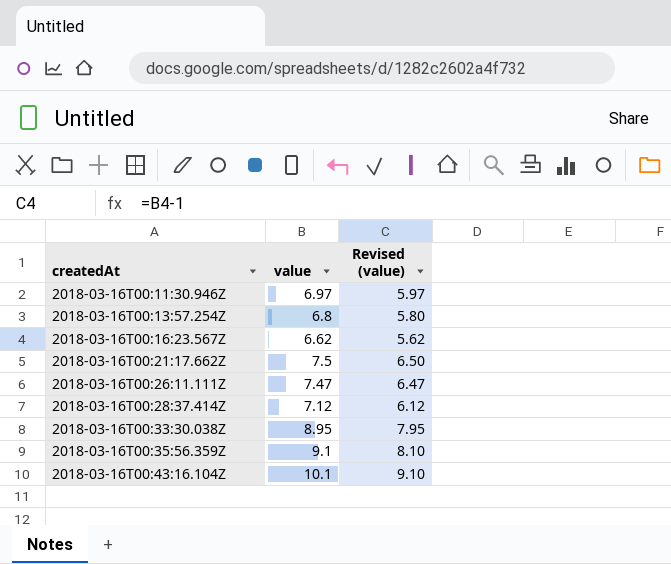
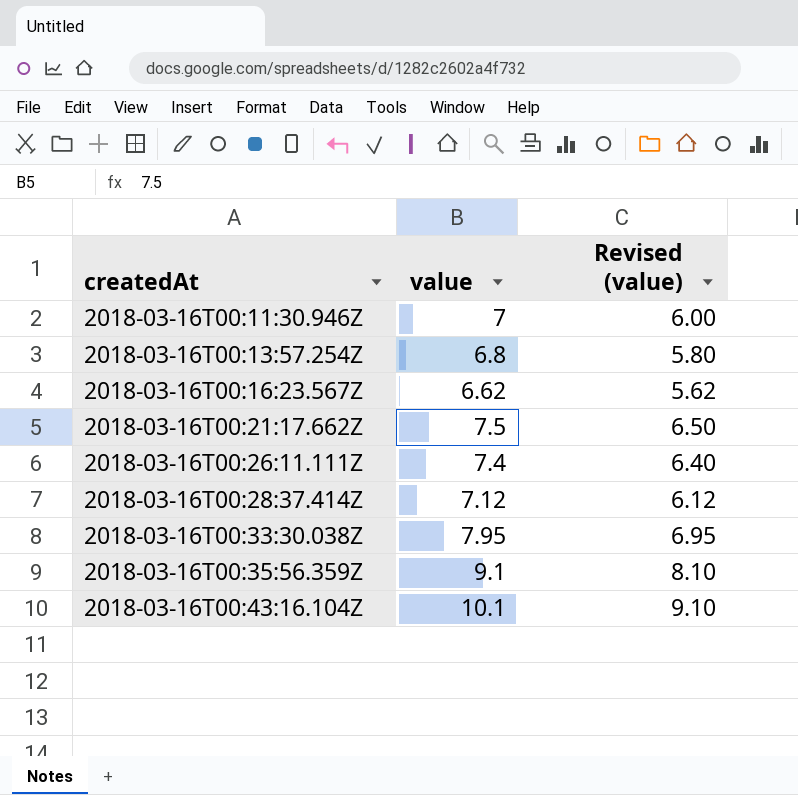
2018-03-16T00:11:30.946Z | value: 6.97 -> 7
2018-03-16T00:11:30.946Z | Revised (value): 5.97 -> 6.00
2018-03-16T00:26:11.111Z | value: 7.47 -> 7.4
2018-03-16T00:26:11.111Z | Revised (value): 6.47 -> 6.40
2018-03-16T00:33:30.038Z | value: 8.95 -> 7.95
2018-03-16T00:33:30.038Z | Revised (value): 7.95 -> 6.95

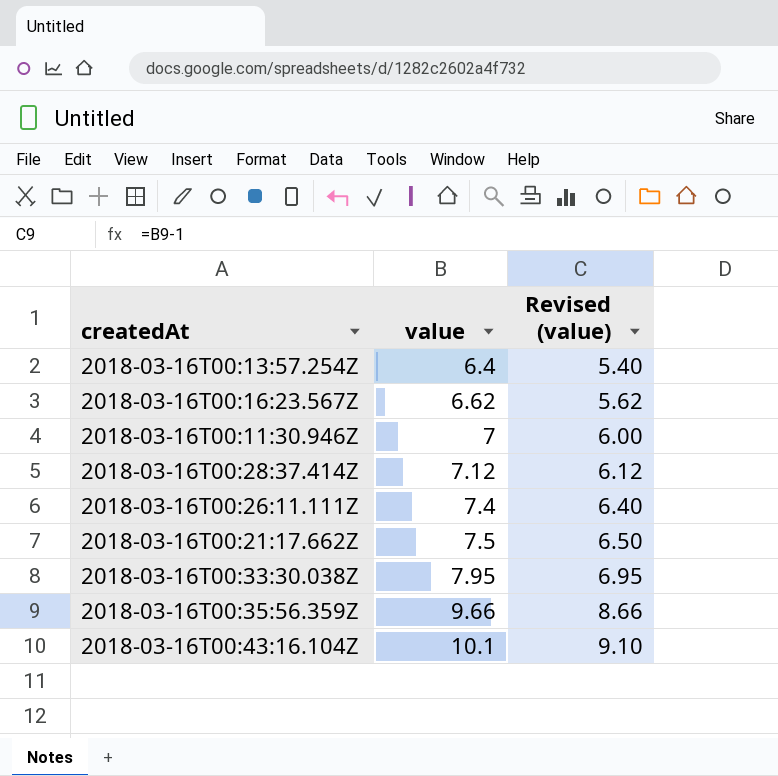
row order: createdAt ascending -> value ascending
2018-03-16T00:13:57.254Z | value: 6.8 -> 6.4
2018-03-16T00:13:57.254Z | Revised (value): 5.80 -> 5.40
2018-03-16T00:35:56.359Z | value: 9.1 -> 9.66
2018-03-16T00:35:56.359Z | Revised (value): 8.10 -> 8.66

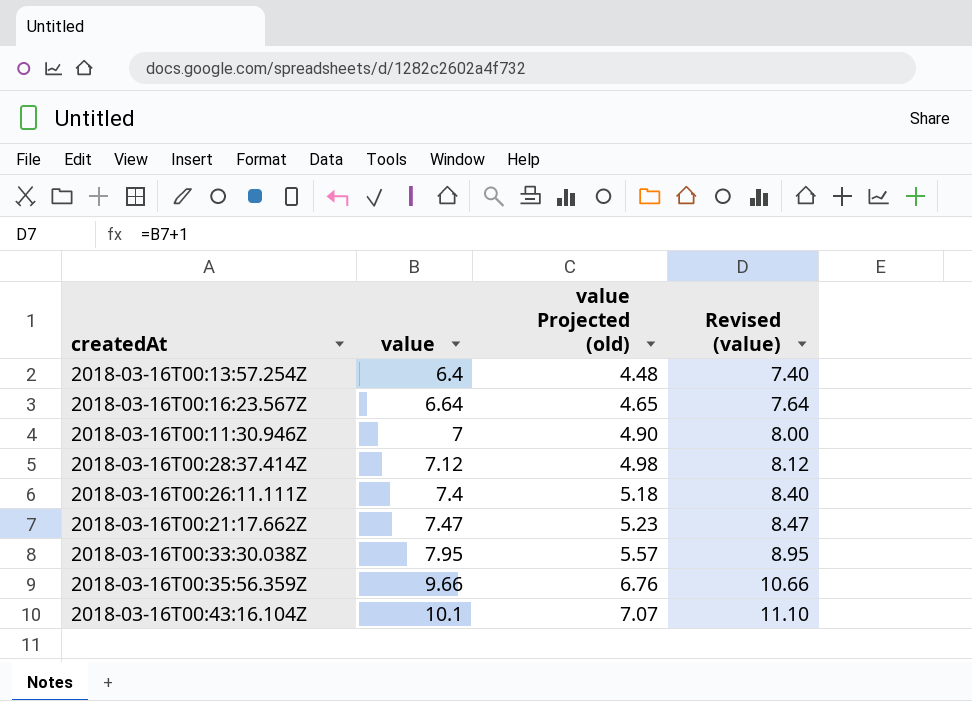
column value Projected (old) | formula: none -> [value] * 0.7
column Revised (value) | formula: [value] - 1 -> [value] + 1
2018-03-16T00:16:23.567Z | value: 6.62 -> 6.64
2018-03-16T00:21:17.662Z | value: 7.5 -> 7.47

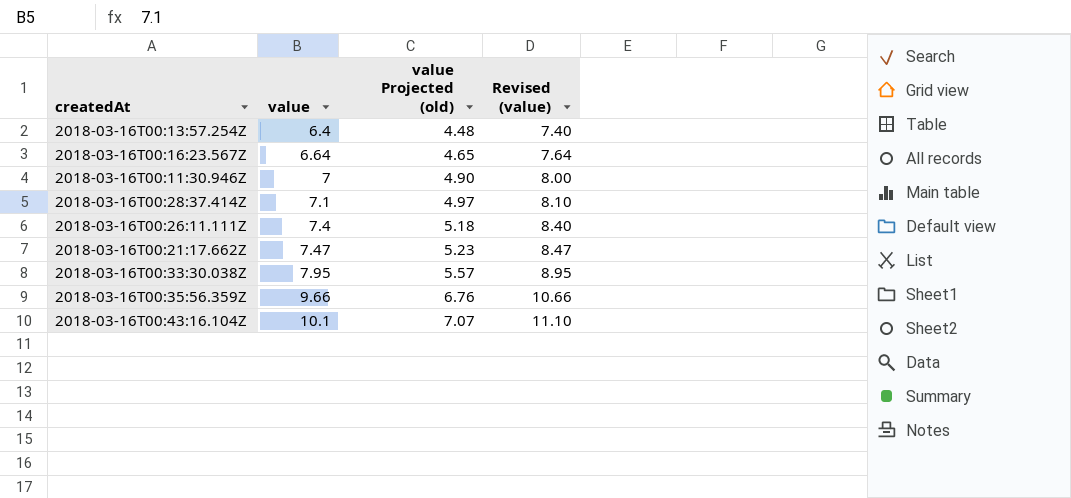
2018-03-16T00:28:37.414Z | value: 7.12 -> 7.1
2018-03-16T00:28:37.414Z | value Projected (old): 4.98 -> 4.97
2018-03-16T00:28:37.414Z | Revised (value): 8.12 -> 8.10

